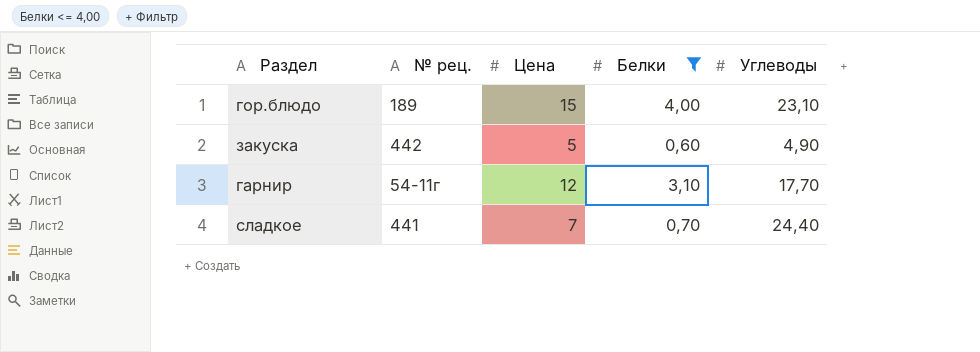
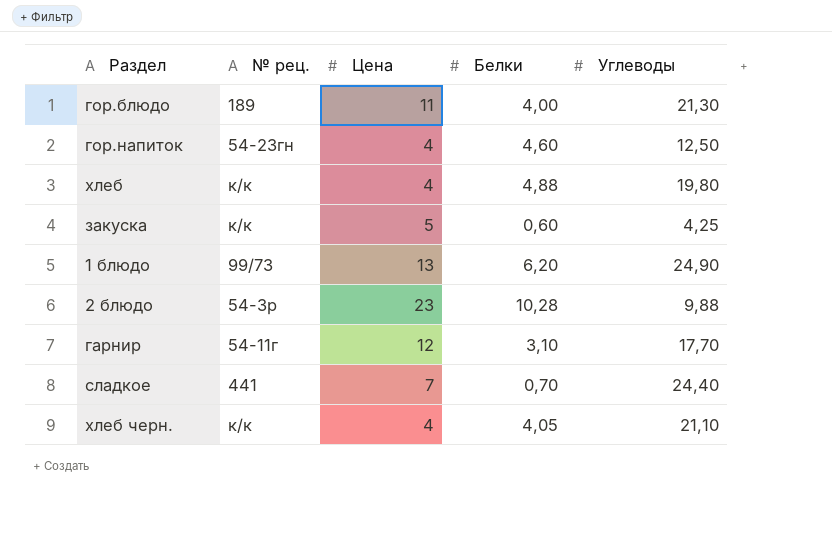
filter: Белки <= 4,00 -> none
гор.блюдо | Цена: 15 -> 11
гор.блюдо | Углеводы: 23,10 -> 21,30
закуска | № рец.: 442 -> к/к
закуска | Углеводы: 4,90 -> 4,25

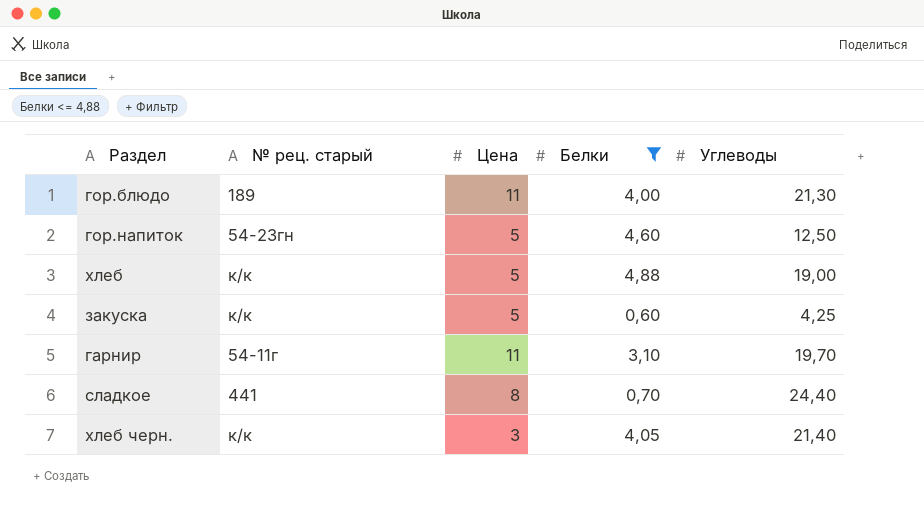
filter: none -> Белки <= 4,88
column name: № рец. -> № рец. старый
гор.напиток | Цена: 4 -> 5
хлеб | Цена: 4 -> 5
хлеб | Углеводы: 19,80 -> 19,00
гарнир | Цена: 12 -> 11
гарнир | Углеводы: 17,70 -> 19,70
сладкое | Цена: 7 -> 8
хлеб черн. | Цена: 4 -> 3
хлеб черн. | Углеводы: 21,10 -> 21,40

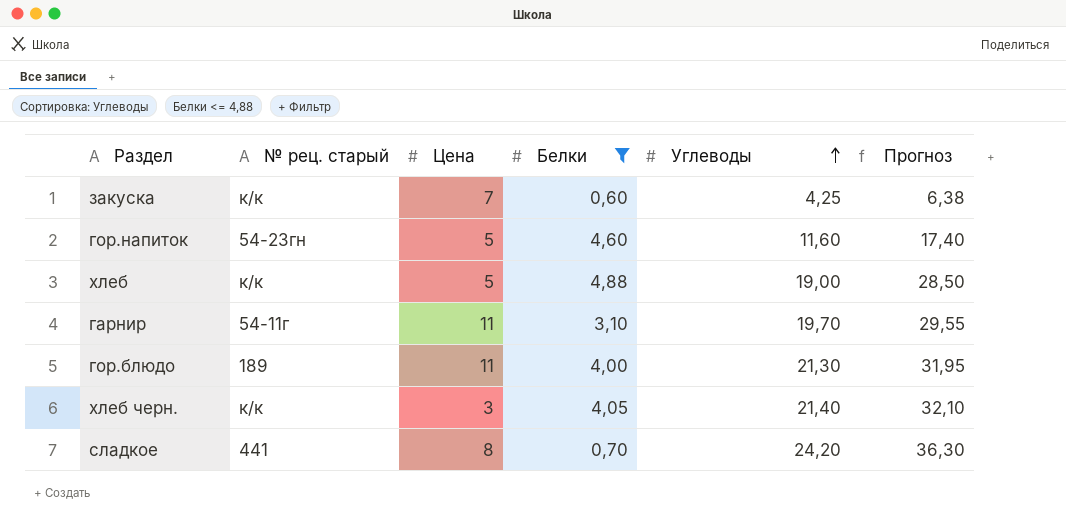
row order: none -> Углеводы ascending
column Прогноз | formula: none -> [Углеводы] * 1,5
закуска | Цена: 5 -> 7
гор.напиток | Углеводы: 12,50 -> 11,60
сладкое | Углеводы: 24,40 -> 24,20

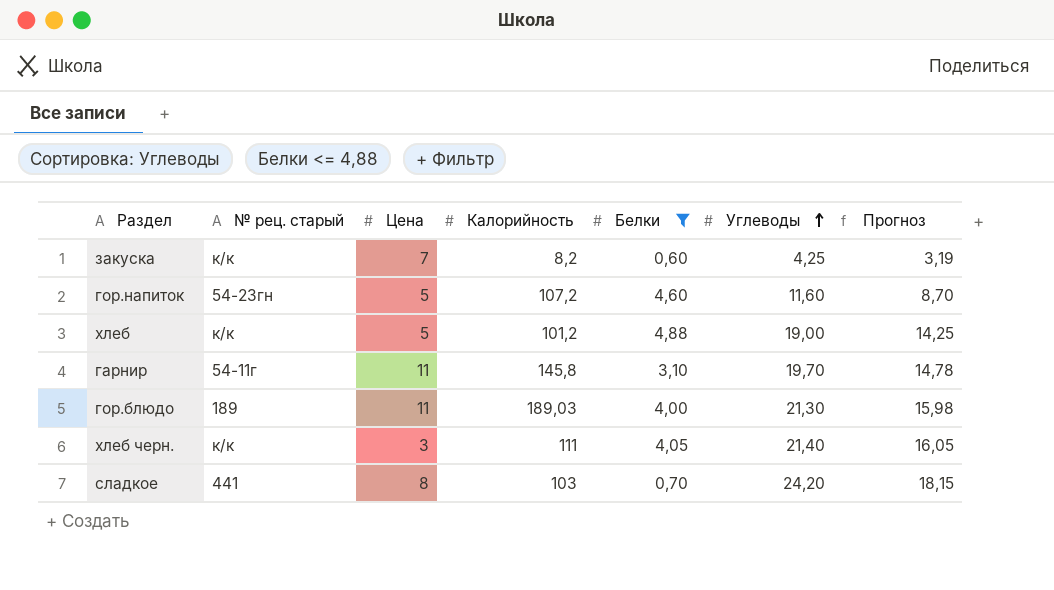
column Калорийность | position: none -> 4
column Прогноз | formula: [Углеводы] * 1,5 -> [Углеводы] * 0,75

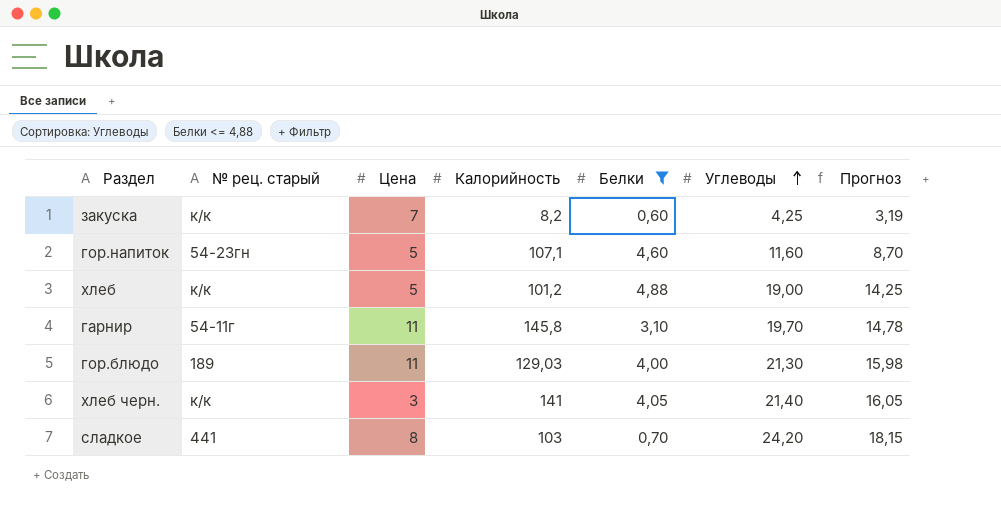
гор.напиток | Калорийность: 107,2 -> 107,1
гор.блюдо | Калорийность: 189,03 -> 129,03
хлеб черн. | Калорийность: 111 -> 141

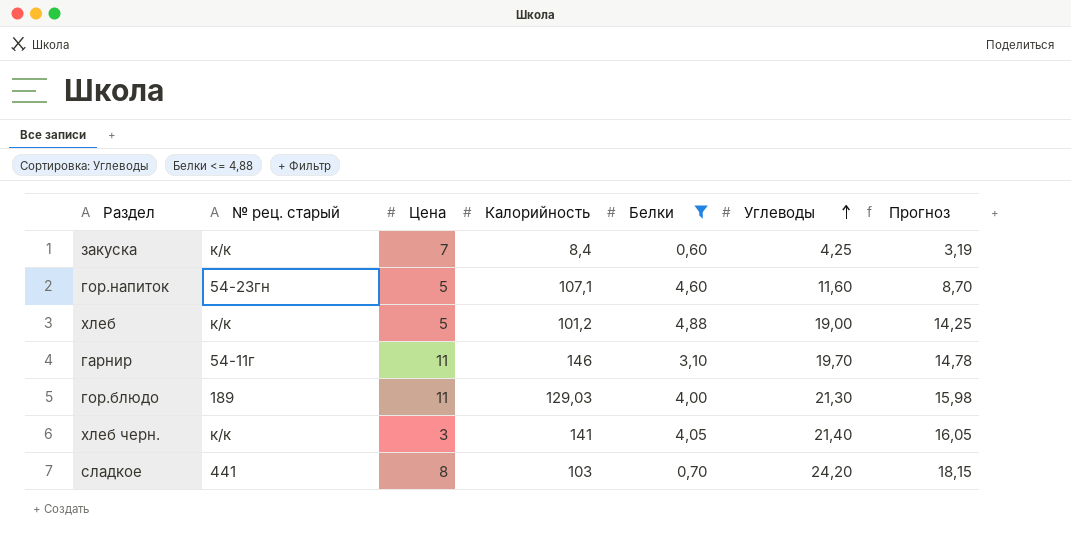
закуска | Калорийность: 8,2 -> 8,4
гарнир | Калорийность: 145,8 -> 146

